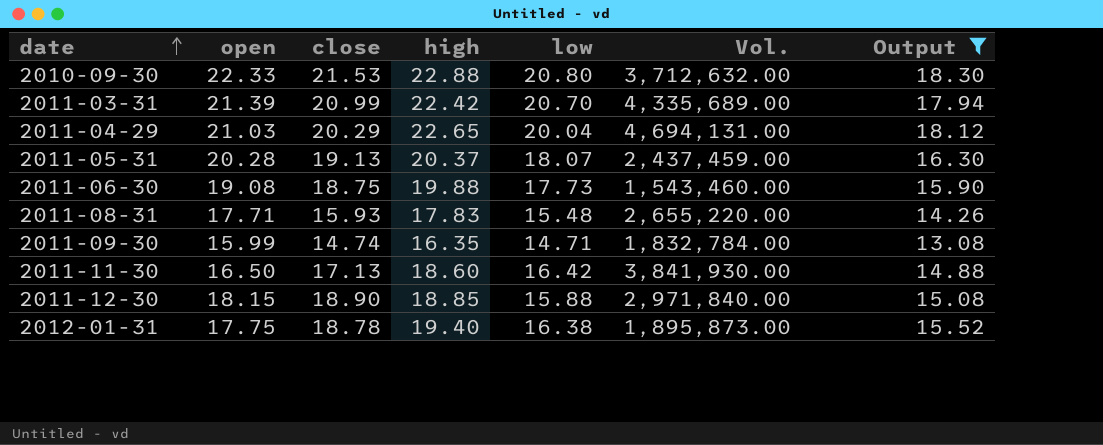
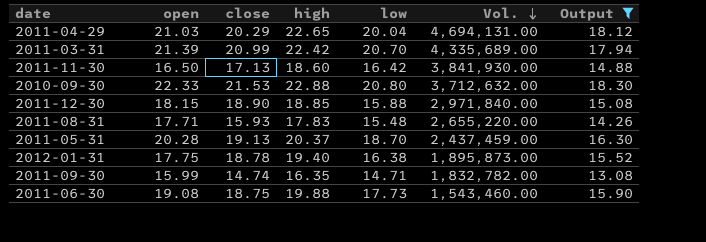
row order: date ascending -> Vol. descending
2011-05-31 | low: 18.07 -> 18.70
2011-09-30 | Vol.: 1,832,784.00 -> 1,832,782.00

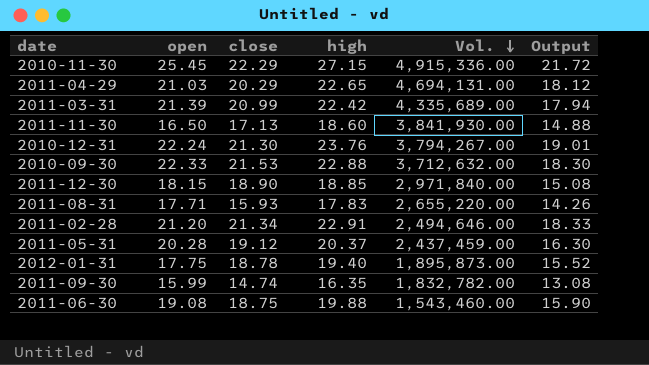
filter: Output <= 18.30 -> none
column low | position: 5 -> none
2011-05-31 | close: 19.13 -> 19.12

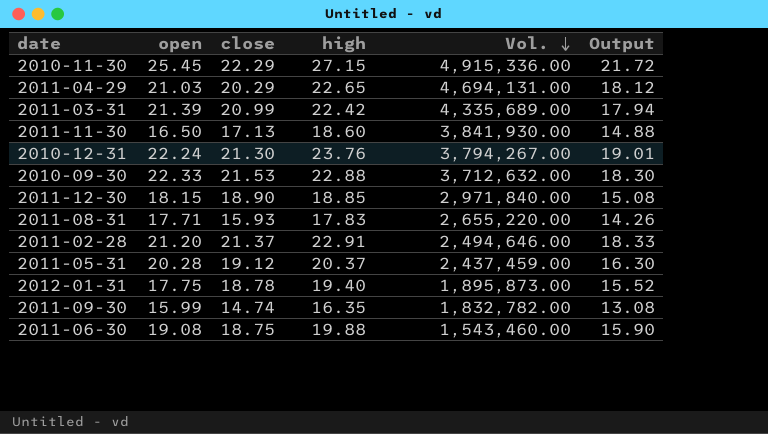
2011-02-28 | close: 21.34 -> 21.37

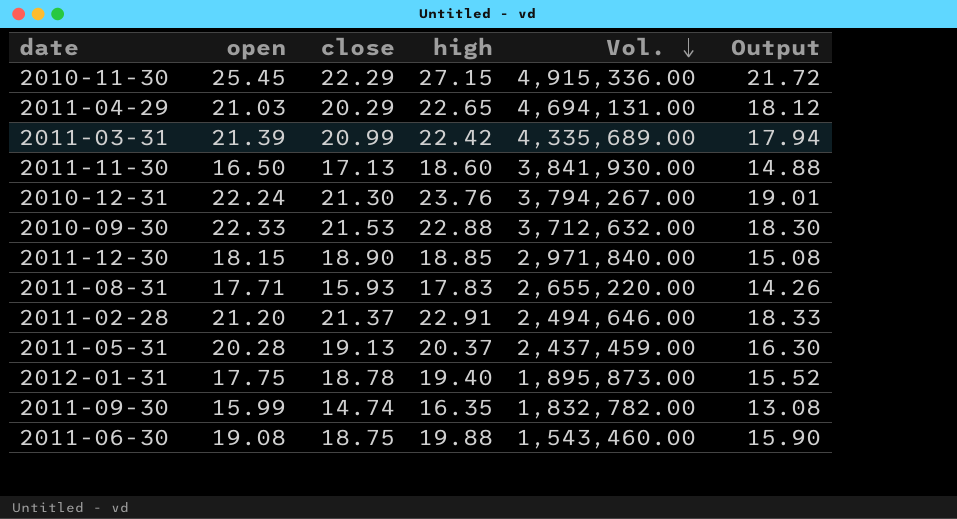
2011-05-31 | close: 19.12 -> 19.13

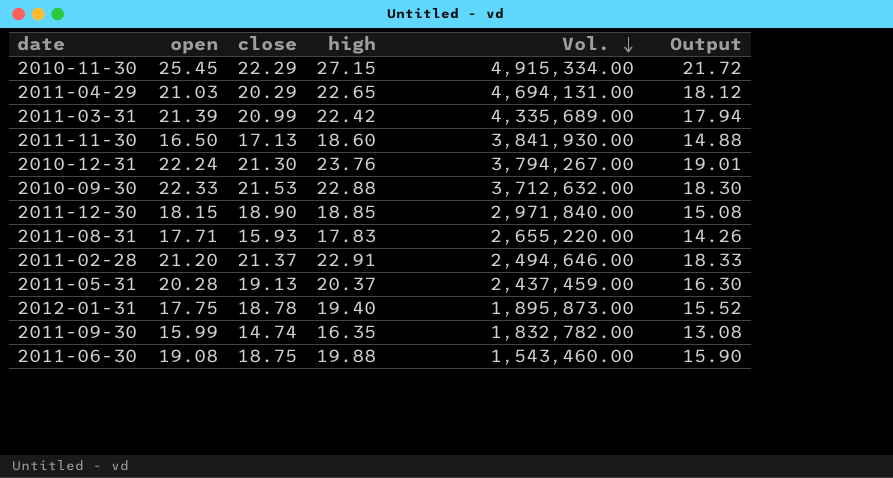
2010-11-30 | Vol.: 4,915,336.00 -> 4,915,334.00

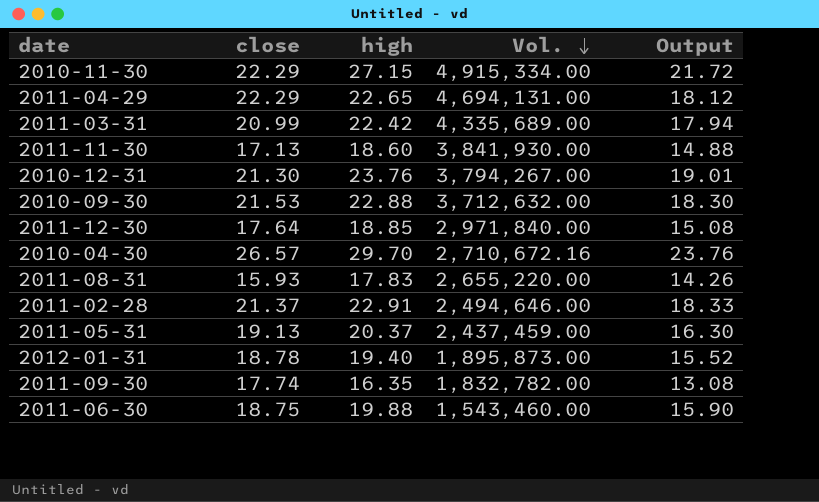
column open | position: 2 -> none
2011-04-29 | close: 20.29 -> 22.29
2011-12-30 | close: 18.90 -> 17.64
row 2010-04-30: none -> 26.57 | 29.70 | 2,710,672.16 | 23.76
2011-09-30 | close: 14.74 -> 17.74

